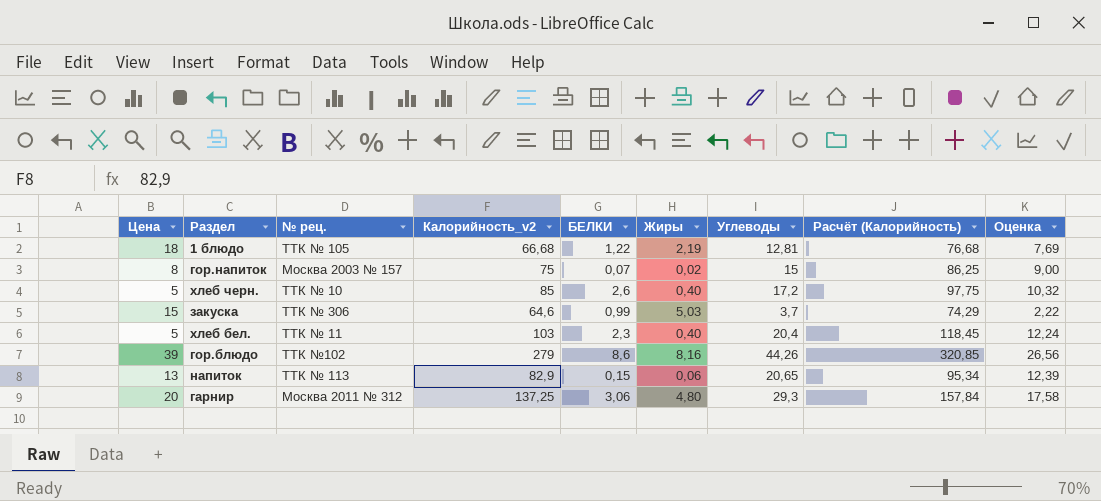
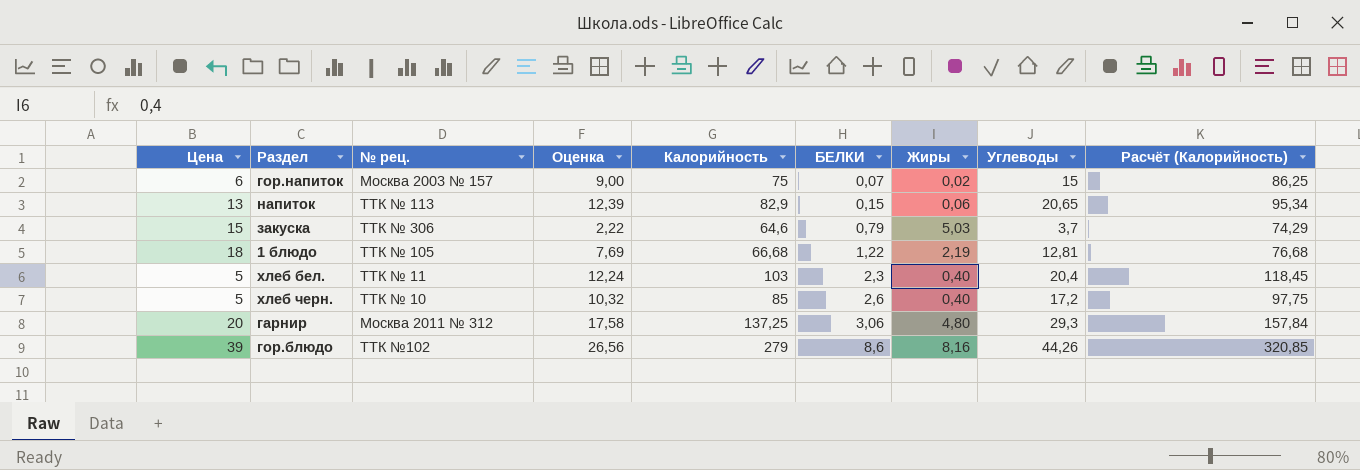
row order: none -> БЕЛКИ ascending
column Оценка | position: 9 -> 4
column name: Калорийность_v2 -> Калорийность
гор.напиток | Цена: 8 -> 6
закуска | БЕЛКИ: 0,99 -> 0,79

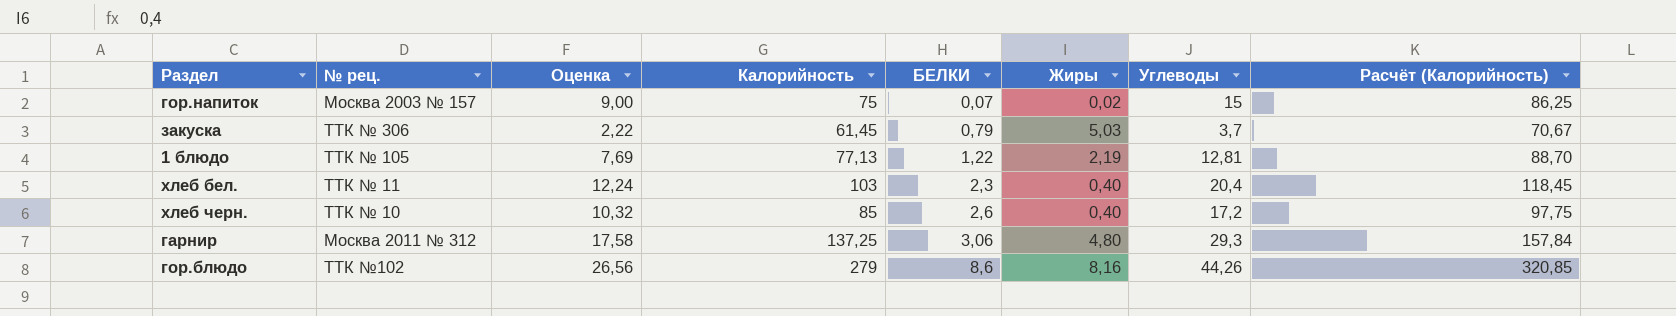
column Цена | position: 1 -> none
row напиток: 13 | ТТК № 113 | 12,39 | 82,9 | 0,15 | 0,06 | 20,65 | 95,34 -> none
закуска | Калорийность: 64,6 -> 61,45
закуска | Расчёт (Калорийность): 74,29 -> 70,67
1 блюдо | Калорийность: 66,68 -> 77,13
1 блюдо | Расчёт (Калорийность): 76,68 -> 88,70

